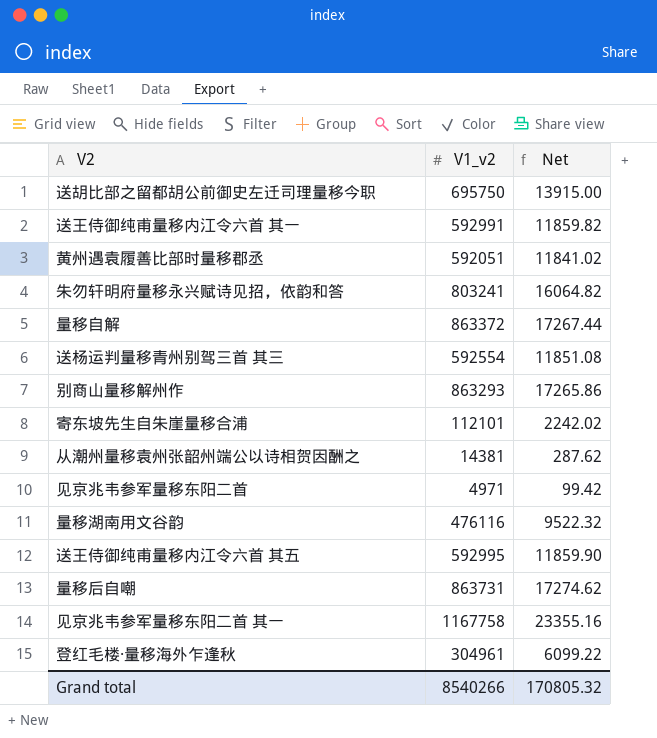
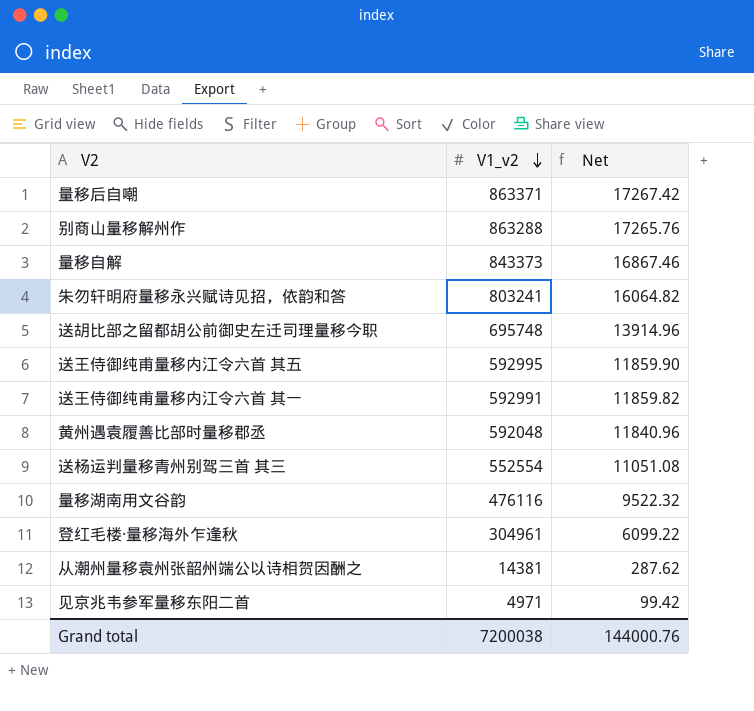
row order: none -> V1_v2 descending
row 寄东坡先生自朱崖量移合浦: 112101 | 2242.02 -> none
row 见京兆韦参军量移东阳二首 其一: 1167758 | 23355.16 -> none
量移后自嘲 | V1_v2: 863731 -> 863371
量移后自嘲 | Net: 17274.62 -> 17267.42
别商山量移解州作 | V1_v2: 863293 -> 863288
别商山量移解州作 | Net: 17265.86 -> 17265.76
量移自解 | V1_v2: 863372 -> 843373
量移自解 | Net: 17267.44 -> 16867.46
送胡比部之留都胡公前御史左迁司理量移今职 | V1_v2: 695750 -> 695748
送胡比部之留都胡公前御史左迁司理量移今职 | Net: 13915.00 -> 13914.96
黄州遇袁履善比部时量移郡丞 | V1_v2: 592051 -> 592048
黄州遇袁履善比部时量移郡丞 | Net: 11841.02 -> 11840.96
送杨运判量移青州别驾三首 其三 | V1_v2: 592554 -> 552554
送杨运判量移青州别驾三首 其三 | Net: 11851.08 -> 11051.08
Grand total | V1_v2: 8540266 -> 7200038
Grand total | Net: 170805.32 -> 144000.76

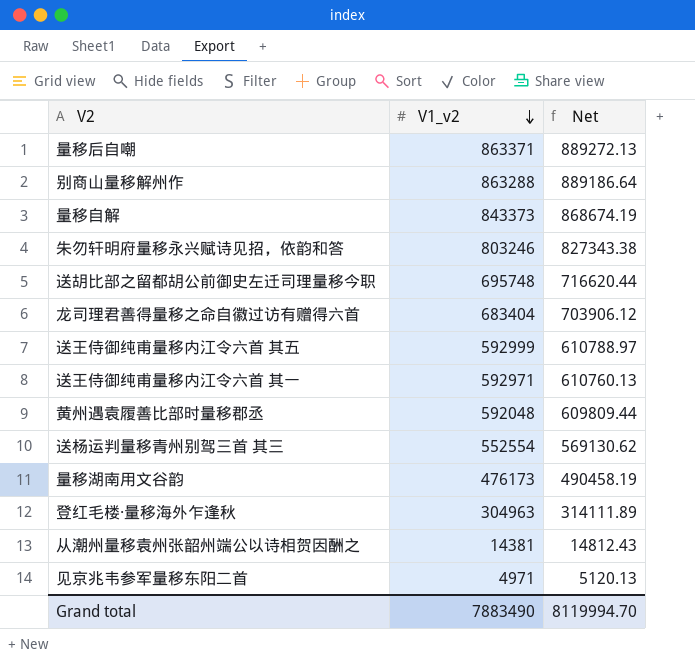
column Net | formula: [V1_v2] * 0.02 -> [V1_v2] * 1.03
朱勿轩明府量移永兴赋诗见招，依韵和答 | V1_v2: 803241 -> 803246
row 龙司理君善得量移之命自徽过访有赠得六首: none -> 683404 | 703906.12
送王侍御纯甫量移内江令六首 其五 | V1_v2: 592995 -> 592999
送王侍御纯甫量移内江令六首 其一 | V1_v2: 592991 -> 592971
量移湖南用文谷韵 | V1_v2: 476116 -> 476173
登红毛楼·量移海外乍逢秋 | V1_v2: 304961 -> 304963
Grand total | V1_v2: 7200038 -> 7883490
Grand total | Net: 144000.76 -> 8119994.70

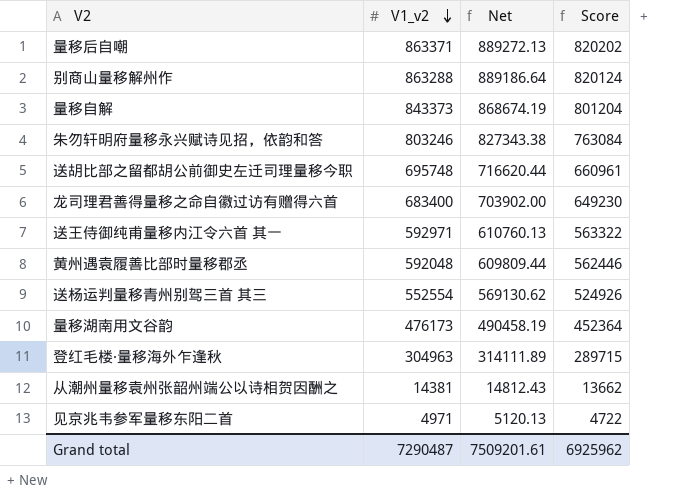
column Score | formula: none -> [V1_v2] * 0.95
row 送王侍御纯甫量移内江令六首 其五: 592999 | 610788.97 -> none
龙司理君善得量移之命自徽过访有赠得六首 | V1_v2: 683404 -> 683400
龙司理君善得量移之命自徽过访有赠得六首 | Net: 703906.12 -> 703902.00
Grand total | V1_v2: 7883490 -> 7290487
Grand total | Net: 8119994.70 -> 7509201.61

